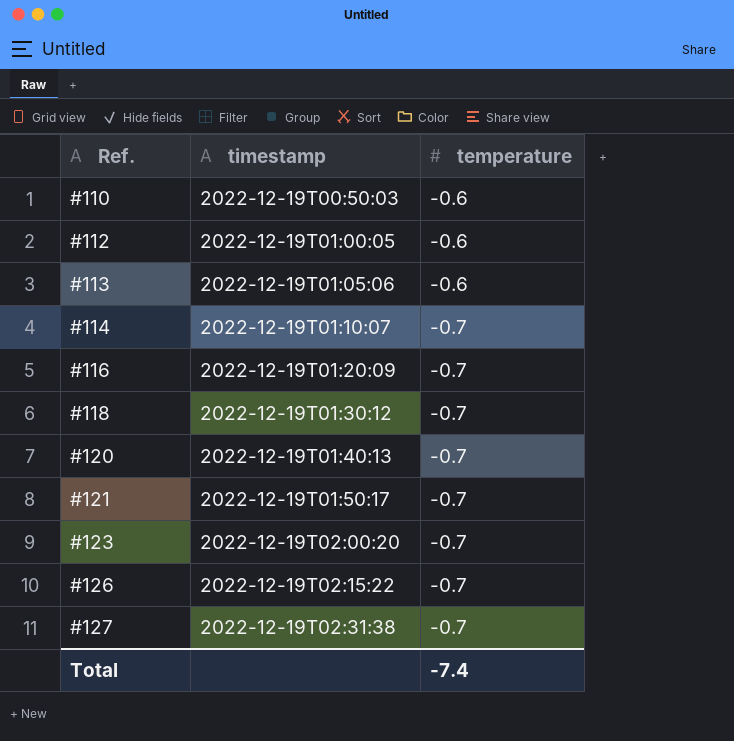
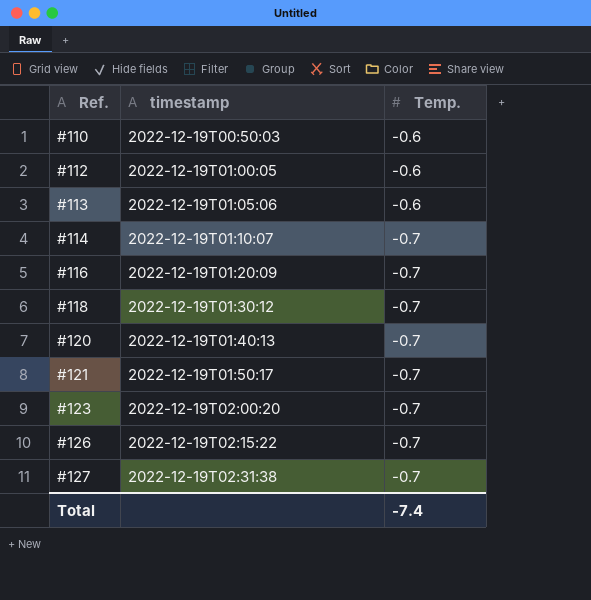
column name: temperature -> Temp.

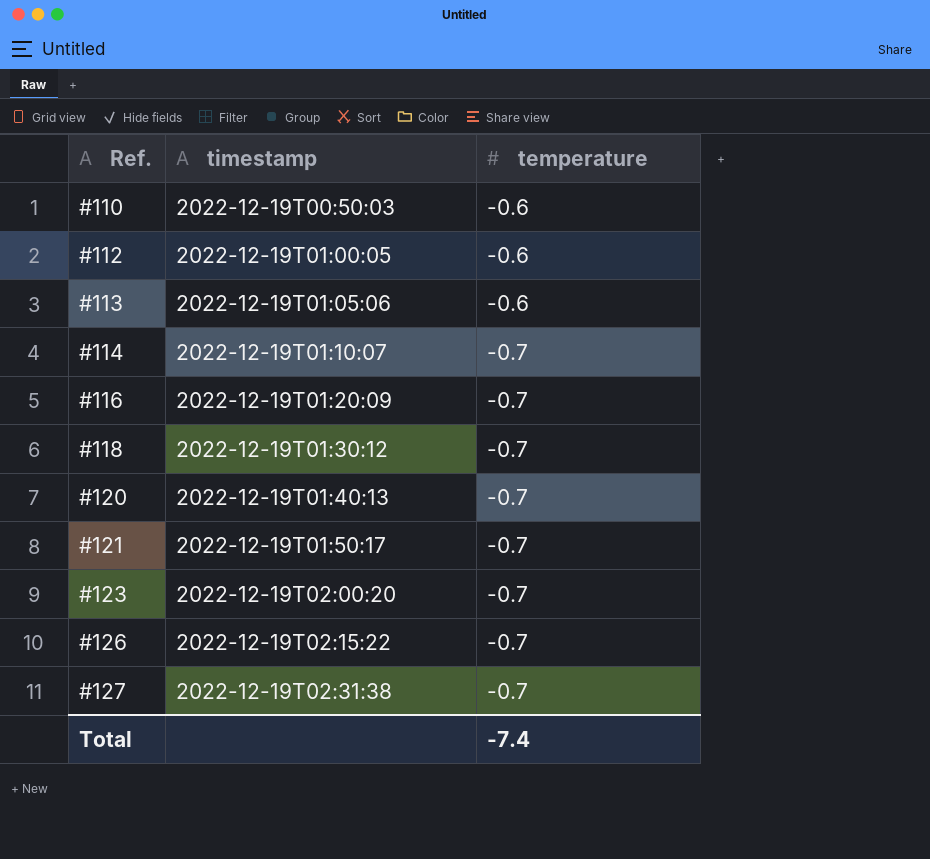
column name: Temp. -> temperature

